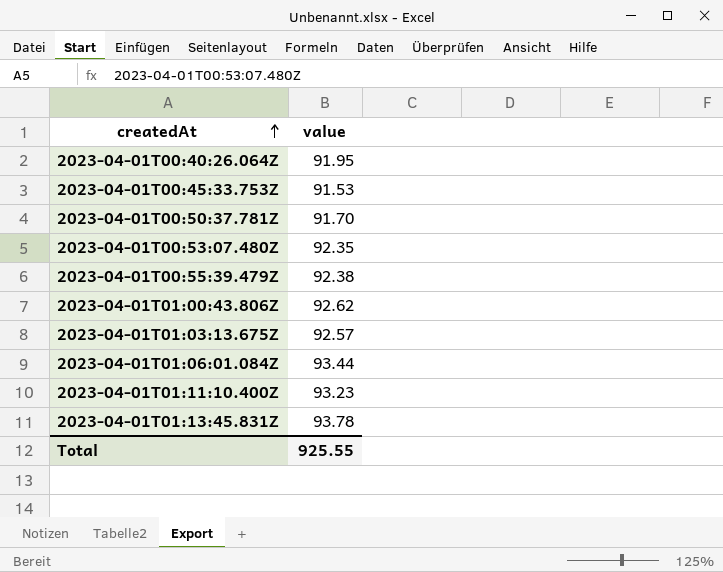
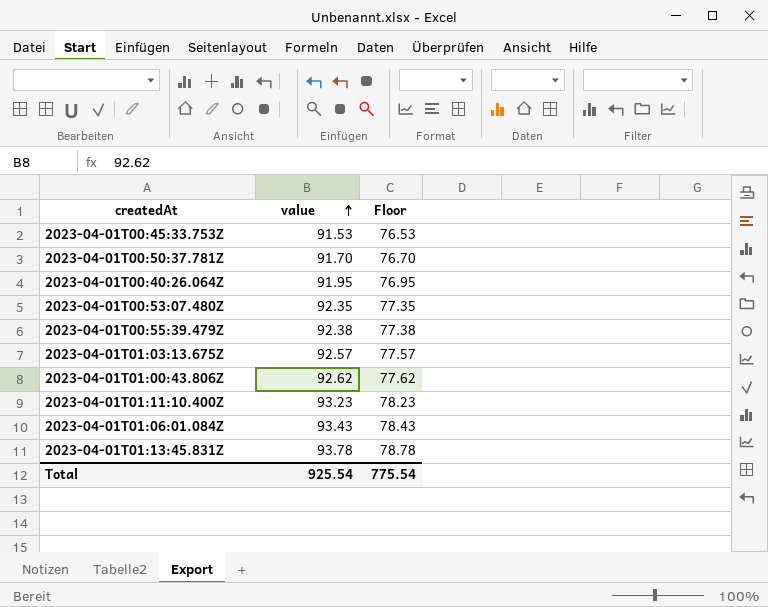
row order: createdAt ascending -> value ascending
column Floor | formula: none -> [value] - 15
2023-04-01T01:06:01.084Z | value: 93.44 -> 93.43
Total | value: 925.55 -> 925.54

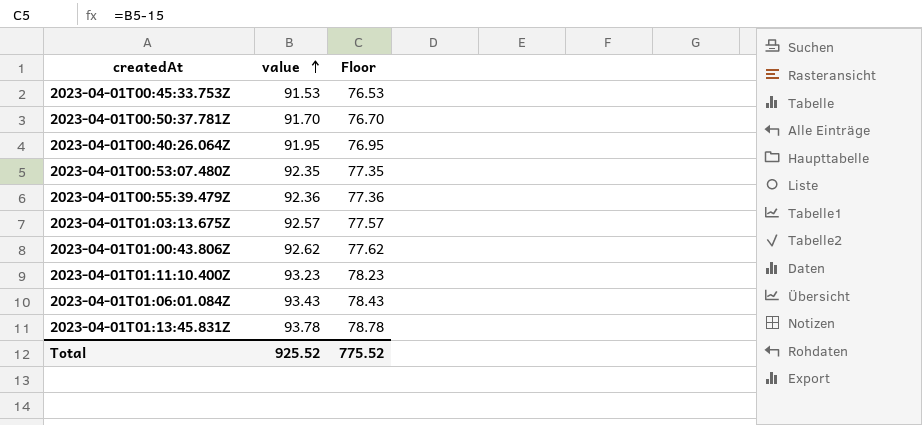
2023-04-01T00:55:39.479Z | value: 92.38 -> 92.36
2023-04-01T00:55:39.479Z | Floor: 77.38 -> 77.36
Total | value: 925.54 -> 925.52
Total | Floor: 775.54 -> 775.52

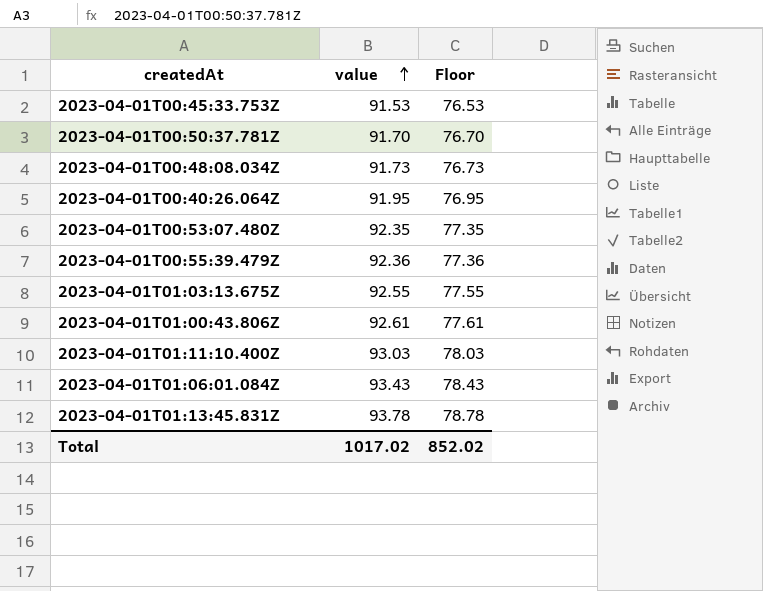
row 2023-04-01T00:48:08.034Z: none -> 91.73 | 76.73
2023-04-01T01:03:13.675Z | value: 92.57 -> 92.55
2023-04-01T01:03:13.675Z | Floor: 77.57 -> 77.55
2023-04-01T01:00:43.806Z | value: 92.62 -> 92.61
2023-04-01T01:00:43.806Z | Floor: 77.62 -> 77.61
2023-04-01T01:11:10.400Z | value: 93.23 -> 93.03
2023-04-01T01:11:10.400Z | Floor: 78.23 -> 78.03
Total | value: 925.52 -> 1017.02
Total | Floor: 775.52 -> 852.02

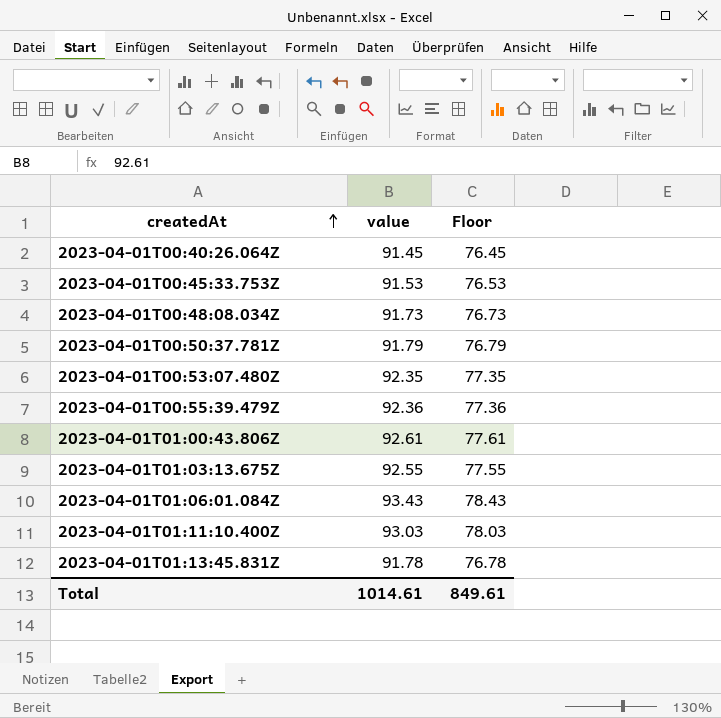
row order: value ascending -> createdAt ascending
2023-04-01T00:40:26.064Z | value: 91.95 -> 91.45
2023-04-01T00:40:26.064Z | Floor: 76.95 -> 76.45
2023-04-01T00:50:37.781Z | value: 91.70 -> 91.79
2023-04-01T00:50:37.781Z | Floor: 76.70 -> 76.79
2023-04-01T01:13:45.831Z | value: 93.78 -> 91.78
2023-04-01T01:13:45.831Z | Floor: 78.78 -> 76.78
Total | value: 1017.02 -> 1014.61
Total | Floor: 852.02 -> 849.61

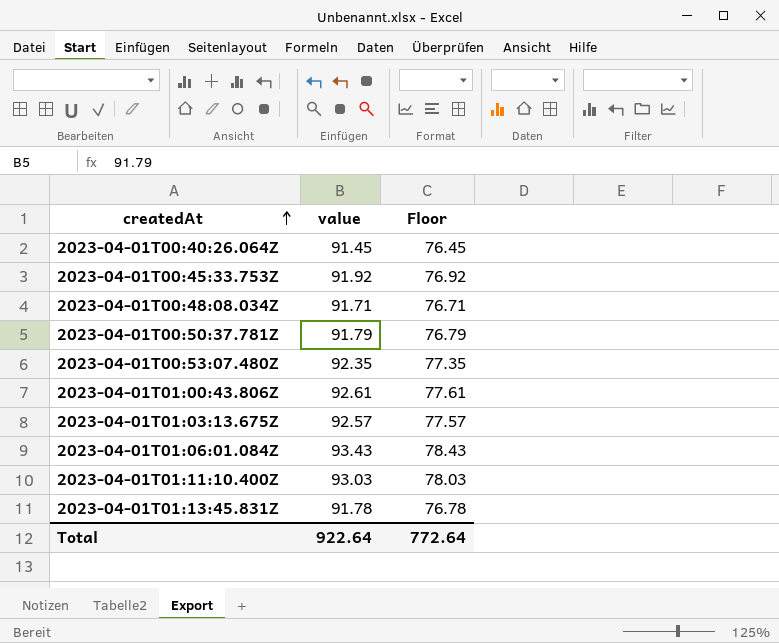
row 2023-04-01T00:55:39.479Z: 92.36 | 77.36 -> none
2023-04-01T00:45:33.753Z | value: 91.53 -> 91.92
2023-04-01T00:45:33.753Z | Floor: 76.53 -> 76.92
2023-04-01T00:48:08.034Z | value: 91.73 -> 91.71
2023-04-01T00:48:08.034Z | Floor: 76.73 -> 76.71
2023-04-01T01:03:13.675Z | value: 92.55 -> 92.57
2023-04-01T01:03:13.675Z | Floor: 77.55 -> 77.57
Total | value: 1014.61 -> 922.64
Total | Floor: 849.61 -> 772.64

